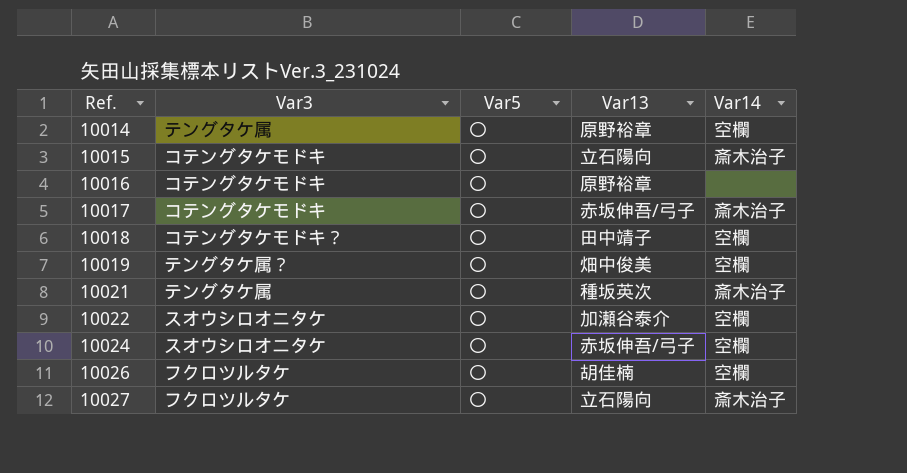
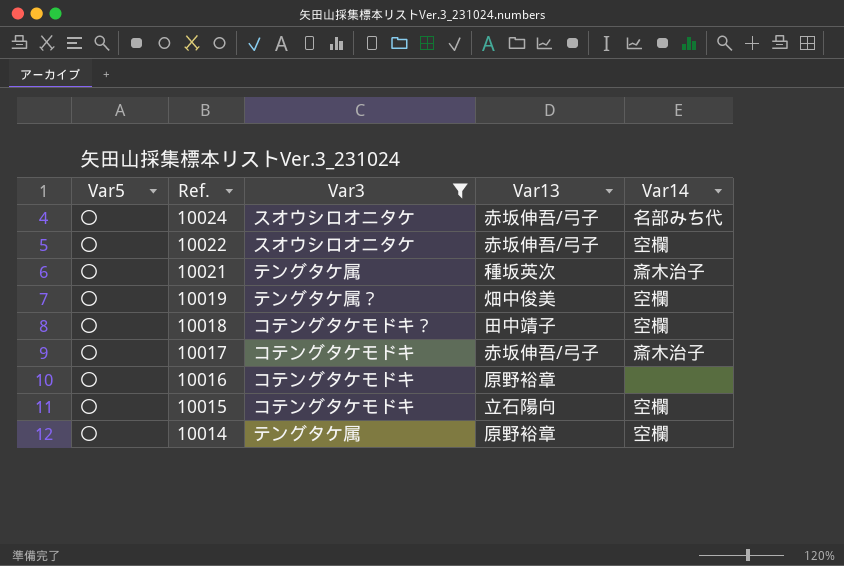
filter: none -> Var3 != フクロツルタケ
row order: Ref. ascending -> Ref. descending
column Var5 | position: 3 -> 1
10024 | Var14: 空欄 -> 名部みち代
10022 | Var13: 加瀬谷泰介 -> 赤坂伸吾/弓子
10015 | Var14: 斎木治子 -> 空欄

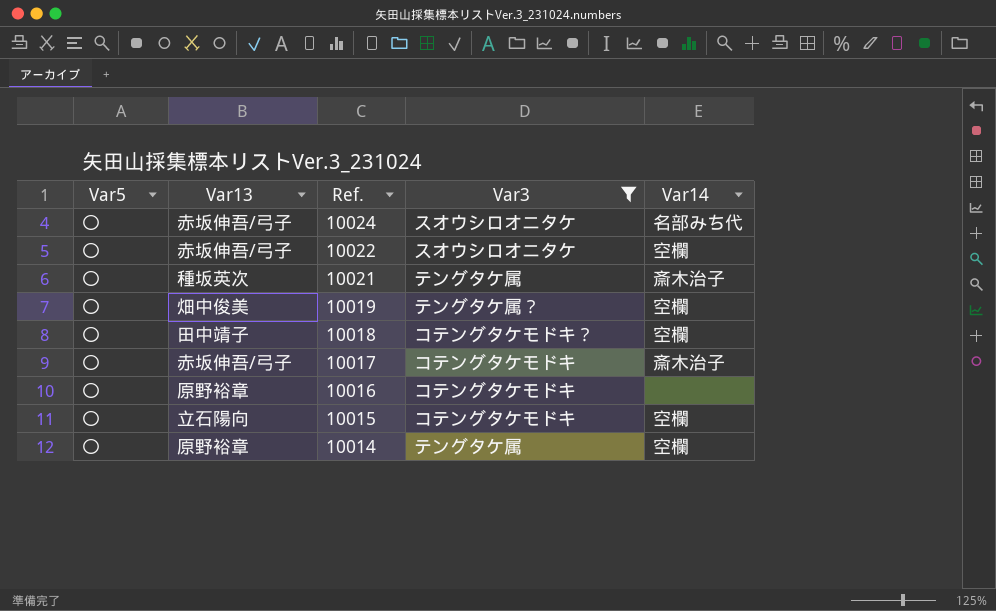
column Var13 | position: 4 -> 2

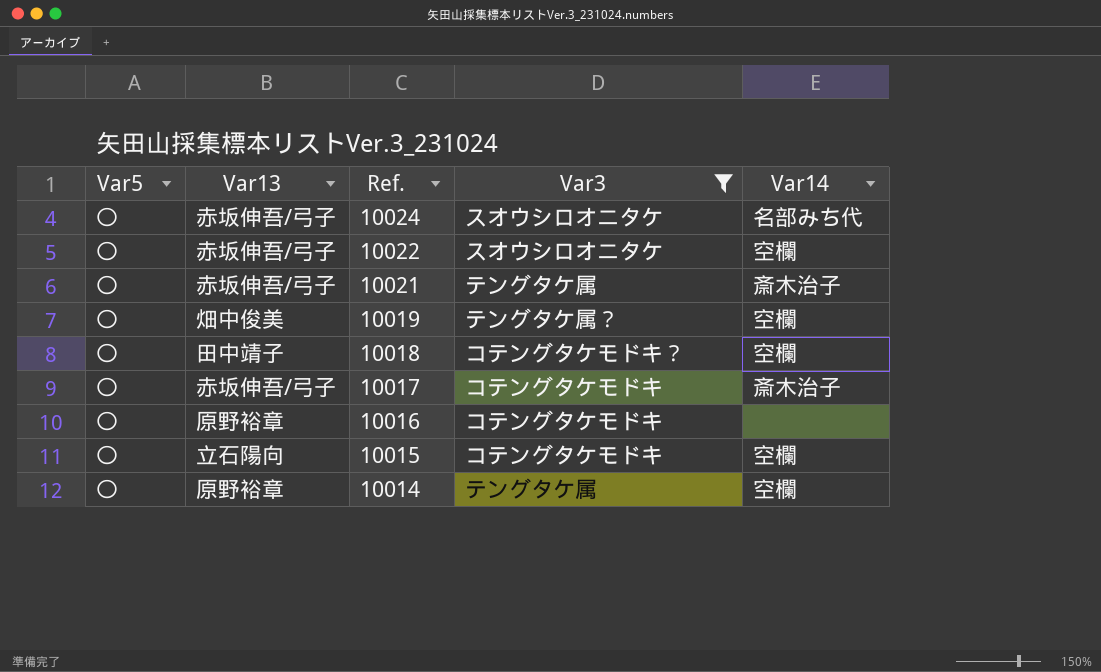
10021 | Var13: 種坂英次 -> 赤坂伸吾/弓子

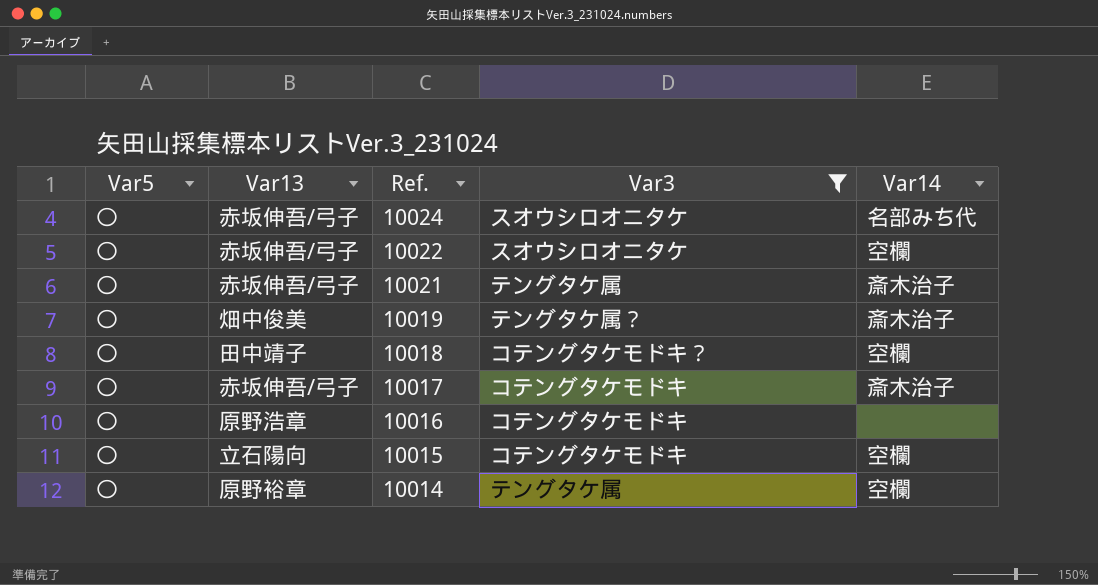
10019 | Var14: 空欄 -> 斎木治子
10016 | Var13: 原野裕章 -> 原野浩章

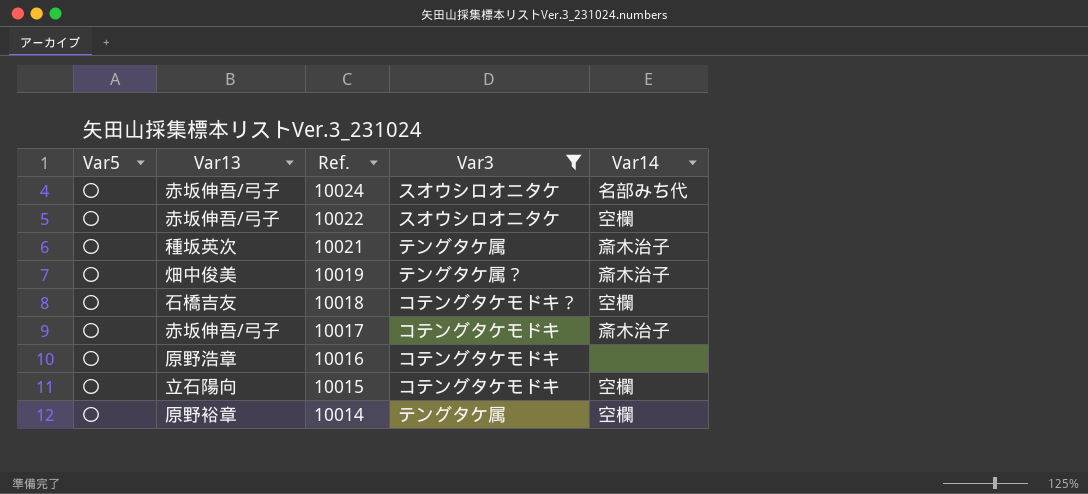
10021 | Var13: 赤坂伸吾/弓子 -> 種坂英次
10018 | Var13: 田中靖子 -> 石橋吉友

